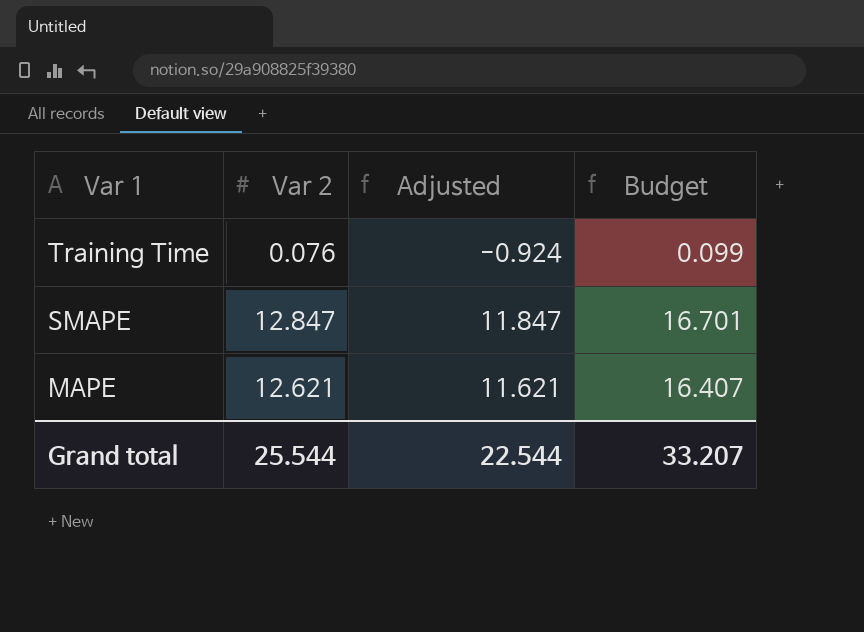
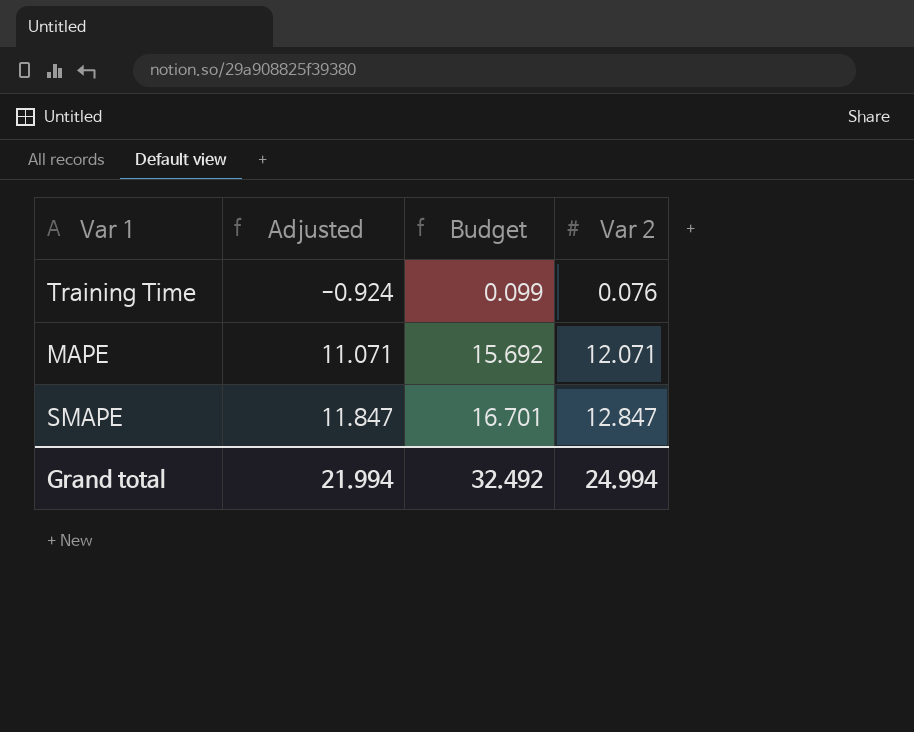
row order: Var 1 descending -> Adjusted ascending
column Var 2 | position: 2 -> 4
MAPE | Adjusted: 11.621 -> 11.071
MAPE | Budget: 16.407 -> 15.692
MAPE | Var 2: 12.621 -> 12.071
Grand total | Adjusted: 22.544 -> 21.994
Grand total | Budget: 33.207 -> 32.492
Grand total | Var 2: 25.544 -> 24.994

